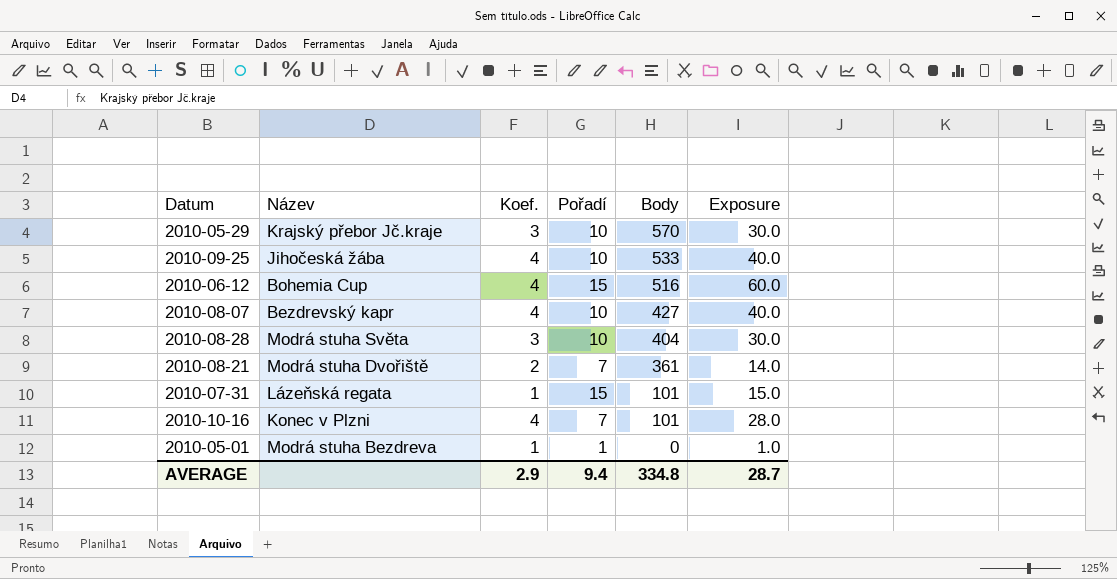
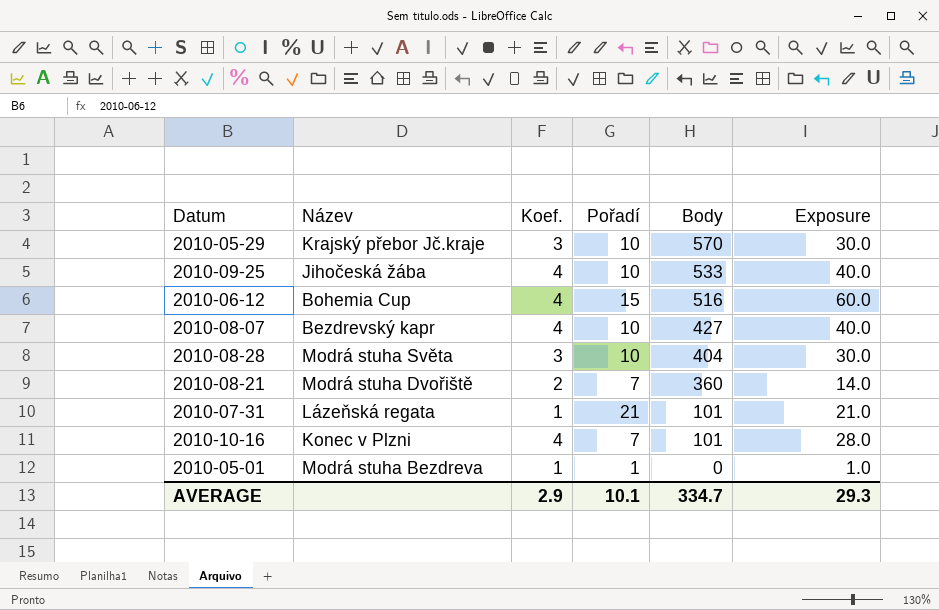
2010-08-21 | Body: 361 -> 360
2010-07-31 | Pořadí: 15 -> 21
2010-07-31 | Exposure: 15.0 -> 21.0
AVERAGE | Pořadí: 9.4 -> 10.1
AVERAGE | Body: 334.8 -> 334.7
AVERAGE | Exposure: 28.7 -> 29.3

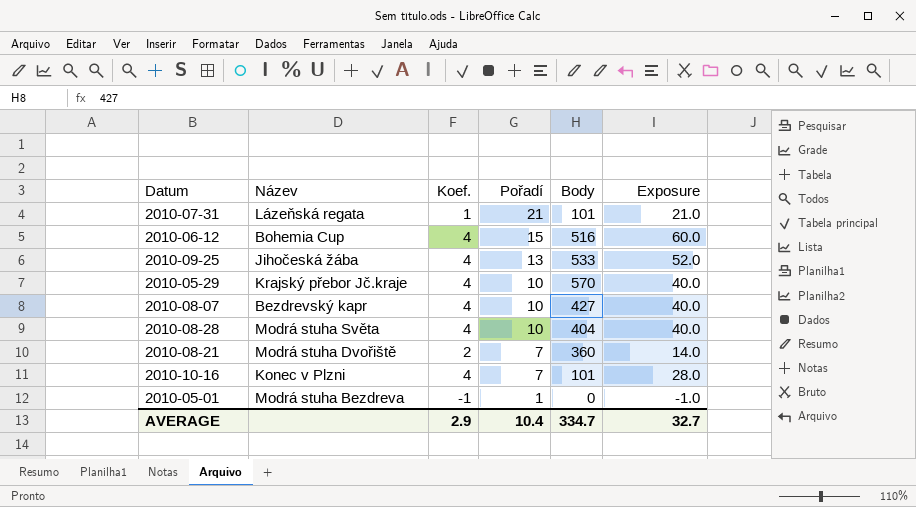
row order: Body descending -> Pořadí descending
2010-09-25 | Pořadí: 10 -> 13
2010-09-25 | Exposure: 40.0 -> 52.0
2010-05-29 | Koef.: 3 -> 4
2010-05-29 | Exposure: 30.0 -> 40.0
2010-08-28 | Koef.: 3 -> 4
2010-08-28 | Exposure: 30.0 -> 40.0
2010-05-01 | Koef.: 1 -> -1
2010-05-01 | Exposure: 1.0 -> -1.0
AVERAGE | Pořadí: 10.1 -> 10.4
AVERAGE | Exposure: 29.3 -> 32.7

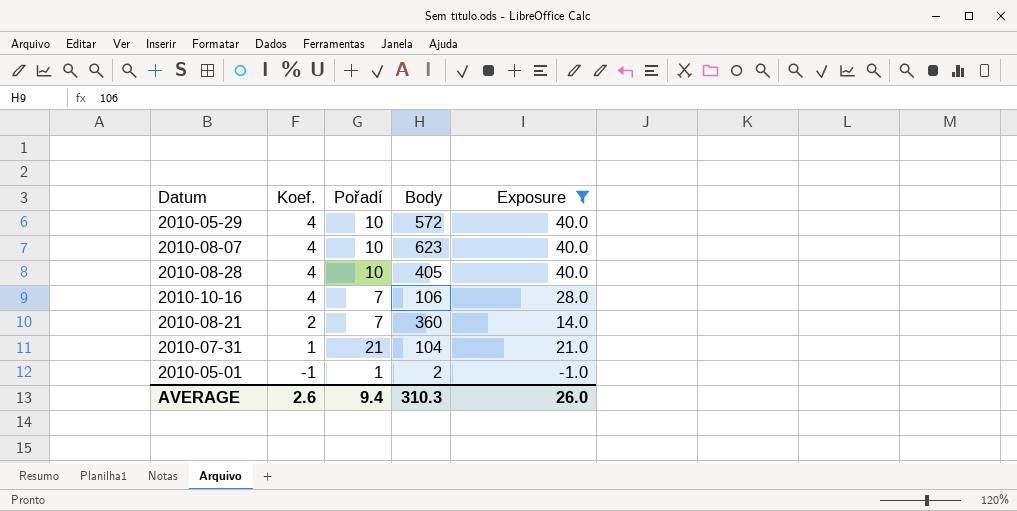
filter: none -> Exposure <= 40.0
row order: Pořadí descending -> Koef. descending
column Název | position: 2 -> none
2010-05-29 | Body: 570 -> 572
2010-08-07 | Body: 427 -> 623
2010-08-28 | Body: 404 -> 405
2010-10-16 | Body: 101 -> 106
2010-07-31 | Body: 101 -> 104
2010-05-01 | Body: 0 -> 2
AVERAGE | Koef.: 2.9 -> 2.6
AVERAGE | Pořadí: 10.4 -> 9.4
AVERAGE | Body: 334.7 -> 310.3
AVERAGE | Exposure: 32.7 -> 26.0

